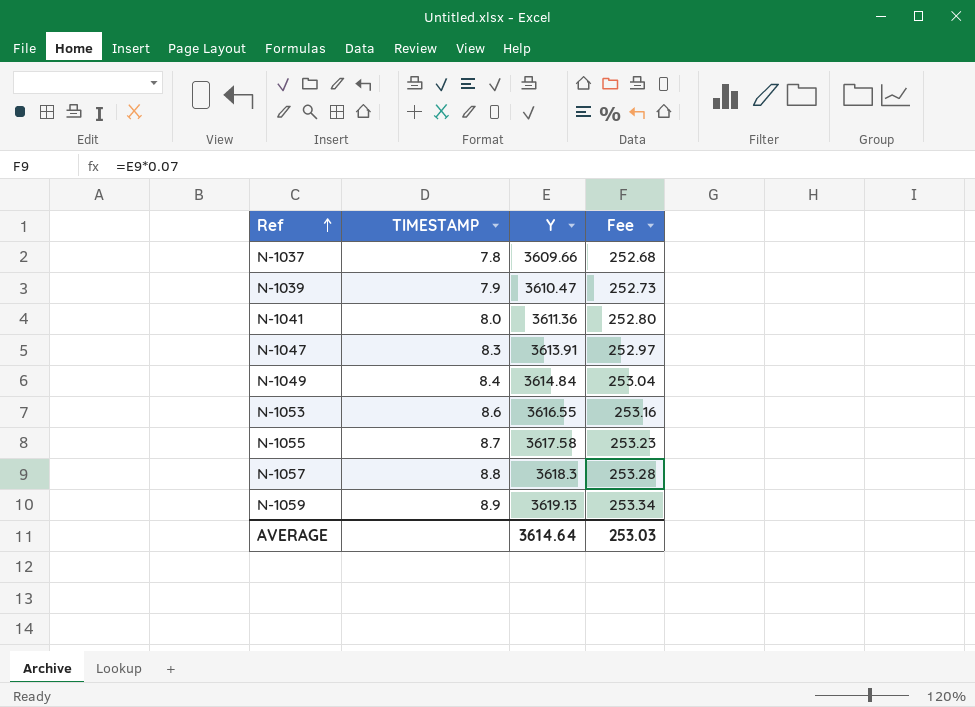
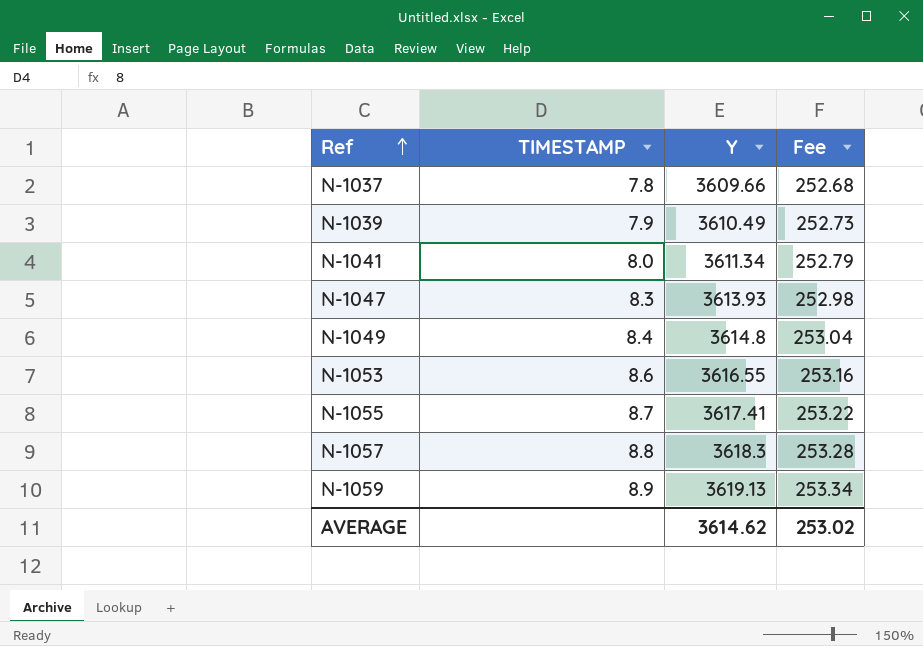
N-1039 | Y: 3610.47 -> 3610.49
N-1041 | Y: 3611.36 -> 3611.34
N-1041 | Fee: 252.80 -> 252.79
N-1047 | Y: 3613.91 -> 3613.93
N-1047 | Fee: 252.97 -> 252.98
N-1049 | Y: 3614.84 -> 3614.8
N-1055 | Y: 3617.58 -> 3617.41
N-1055 | Fee: 253.23 -> 253.22
AVERAGE | Y: 3614.64 -> 3614.62
AVERAGE | Fee: 253.03 -> 253.02

